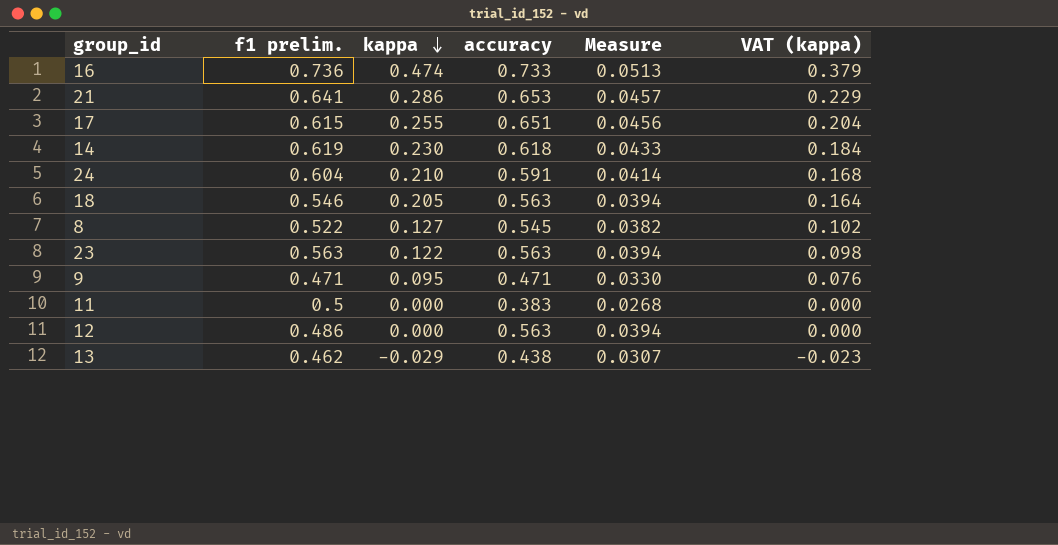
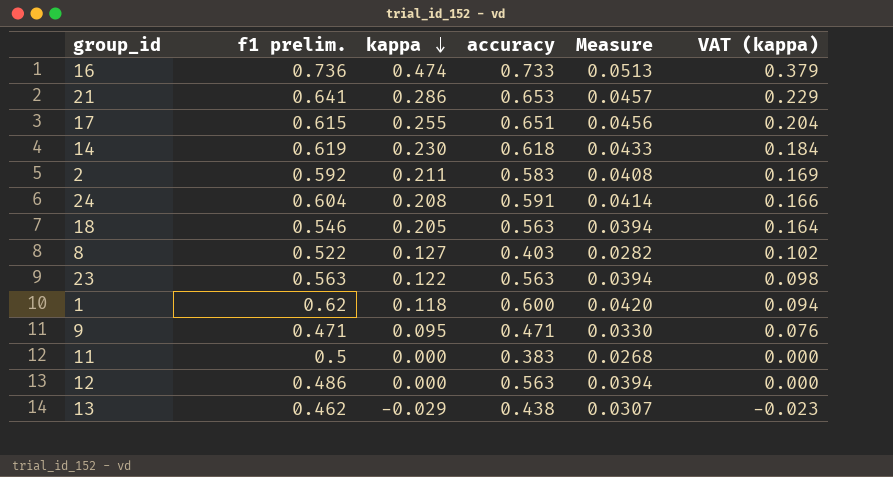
row 2: none -> 0.592 | 0.211 | 0.583 | 0.0408 | 0.169
24 | kappa: 0.210 -> 0.208
24 | VAT (kappa): 0.168 -> 0.166
8 | accuracy: 0.545 -> 0.403
8 | Measure: 0.0382 -> 0.0282
row 1: none -> 0.62 | 0.118 | 0.600 | 0.0420 | 0.094

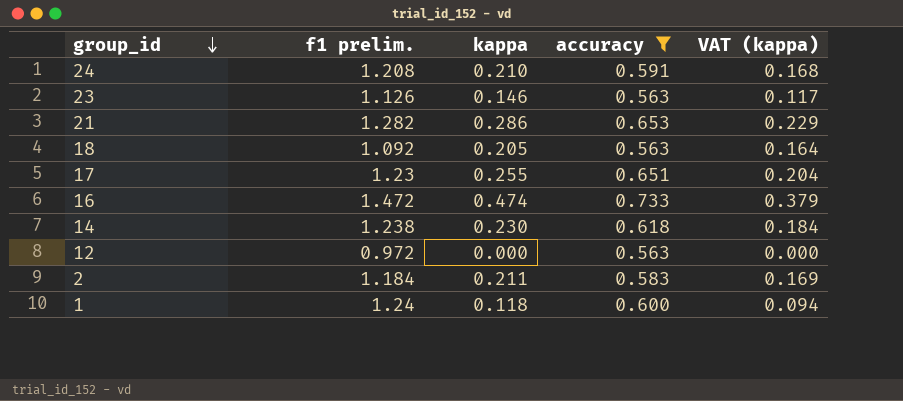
filter: none -> accuracy >= 0.563
row order: kappa descending -> group_id descending
column Measure | formula: [accuracy] * 0.07 -> none
24 | f1 prelim.: 0.604 -> 1.208
24 | kappa: 0.208 -> 0.210
24 | VAT (kappa): 0.166 -> 0.168
23 | f1 prelim.: 0.563 -> 1.126
23 | kappa: 0.122 -> 0.146
23 | VAT (kappa): 0.098 -> 0.117
21 | f1 prelim.: 0.641 -> 1.282
18 | f1 prelim.: 0.546 -> 1.092
17 | f1 prelim.: 0.615 -> 1.23
16 | f1 prelim.: 0.736 -> 1.472
14 | f1 prelim.: 0.619 -> 1.238
12 | f1 prelim.: 0.486 -> 0.972
2 | f1 prelim.: 0.592 -> 1.184
1 | f1 prelim.: 0.62 -> 1.24

